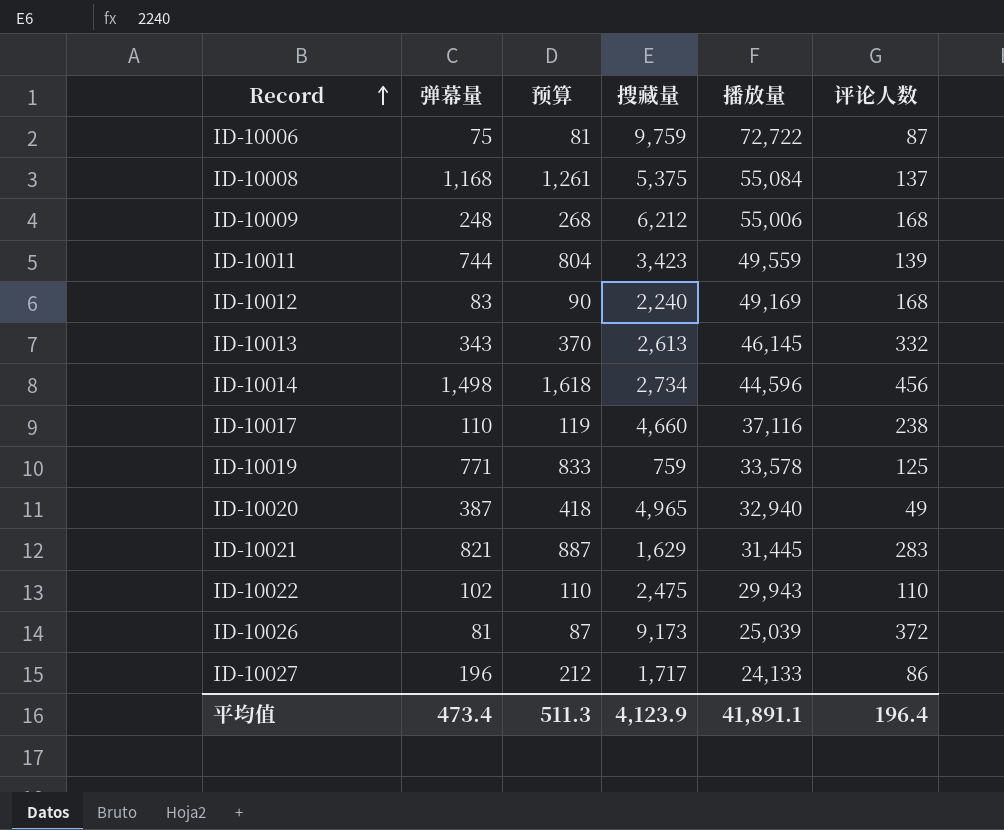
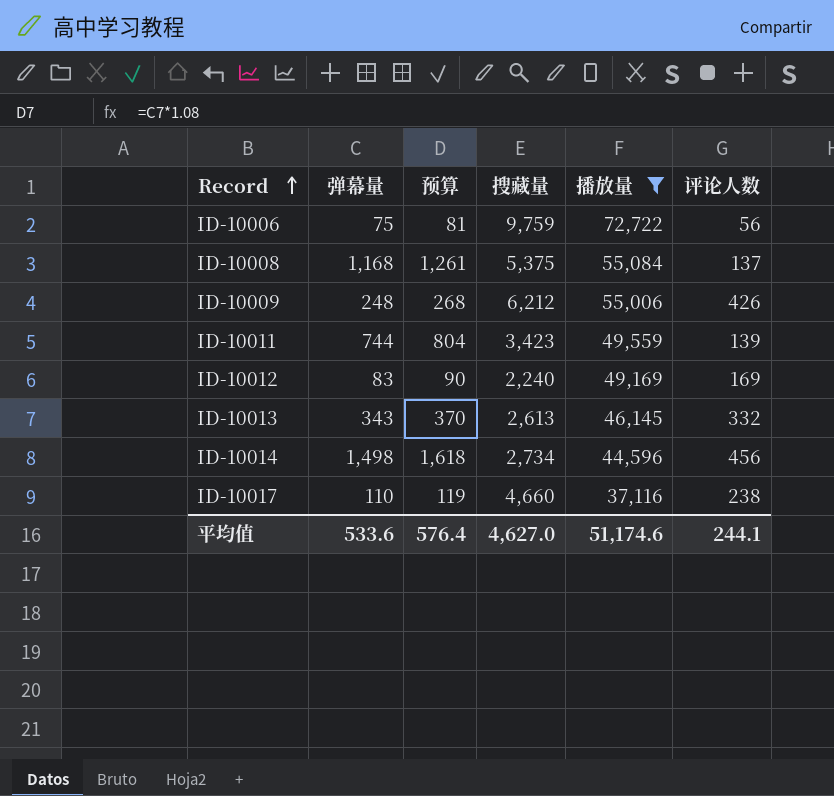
filter: none -> 播放量 >= 37,116
ID-10006 | 评论人数: 87 -> 56
ID-10009 | 评论人数: 168 -> 426
ID-10012 | 评论人数: 168 -> 169
平均值 | 弹幕量: 473.4 -> 533.6
平均值 | 预算: 511.3 -> 576.4
平均值 | 搜藏量: 4,123.9 -> 4,627.0
平均值 | 播放量: 41,891.1 -> 51,174.6
平均值 | 评论人数: 196.4 -> 244.1

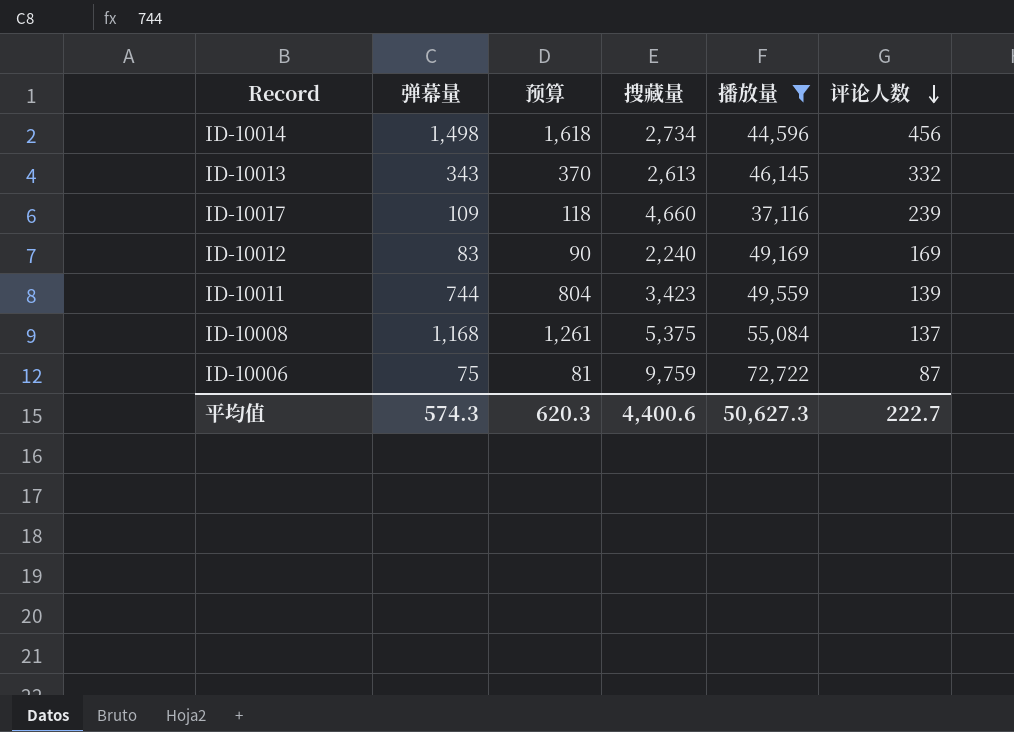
row order: Record ascending -> 评论人数 descending
row ID-10009: 248 | 268 | 6,212 | 55,006 | 426 -> none
ID-10017 | 弹幕量: 110 -> 109
ID-10017 | 预算: 119 -> 118
ID-10017 | 评论人数: 238 -> 239
ID-10006 | 评论人数: 56 -> 87
平均值 | 弹幕量: 533.6 -> 574.3
平均值 | 预算: 576.4 -> 620.3
平均值 | 搜藏量: 4,627.0 -> 4,400.6
平均值 | 播放量: 51,174.6 -> 50,627.3
平均值 | 评论人数: 244.1 -> 222.7

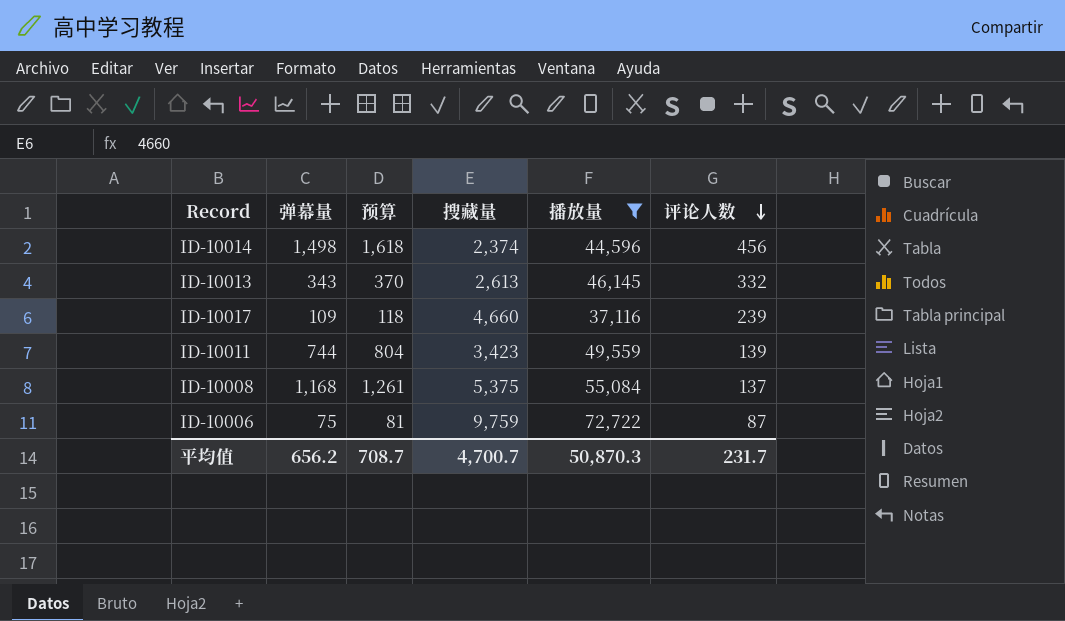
row ID-10012: 83 | 90 | 2,240 | 49,169 | 169 -> none
ID-10014 | 搜藏量: 2,734 -> 2,374
平均值 | 弹幕量: 574.3 -> 656.2
平均值 | 预算: 620.3 -> 708.7
平均值 | 搜藏量: 4,400.6 -> 4,700.7
平均值 | 播放量: 50,627.3 -> 50,870.3
平均值 | 评论人数: 222.7 -> 231.7

